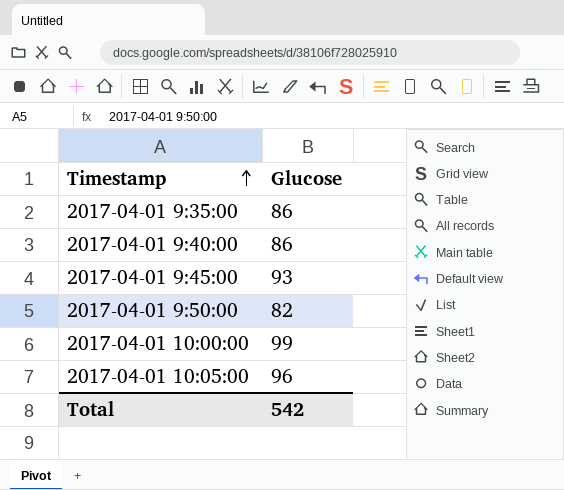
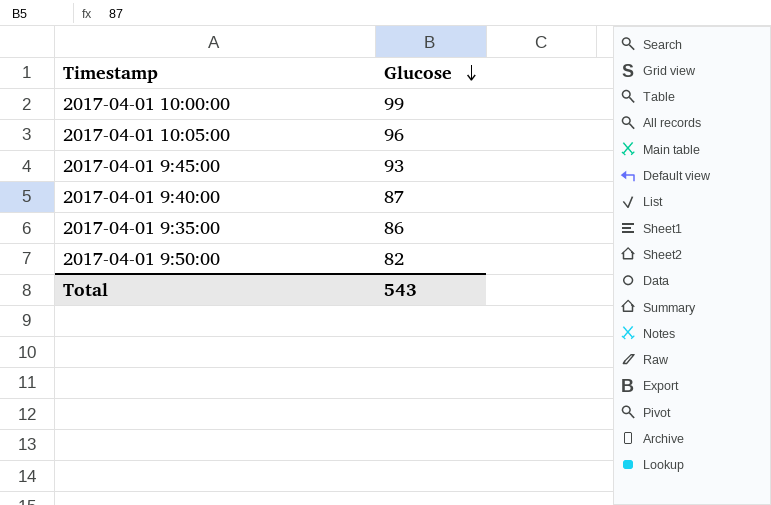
row order: Timestamp ascending -> Glucose descending
2017-04-01 9:40:00 | Glucose: 86 -> 87
Total | Glucose: 542 -> 543

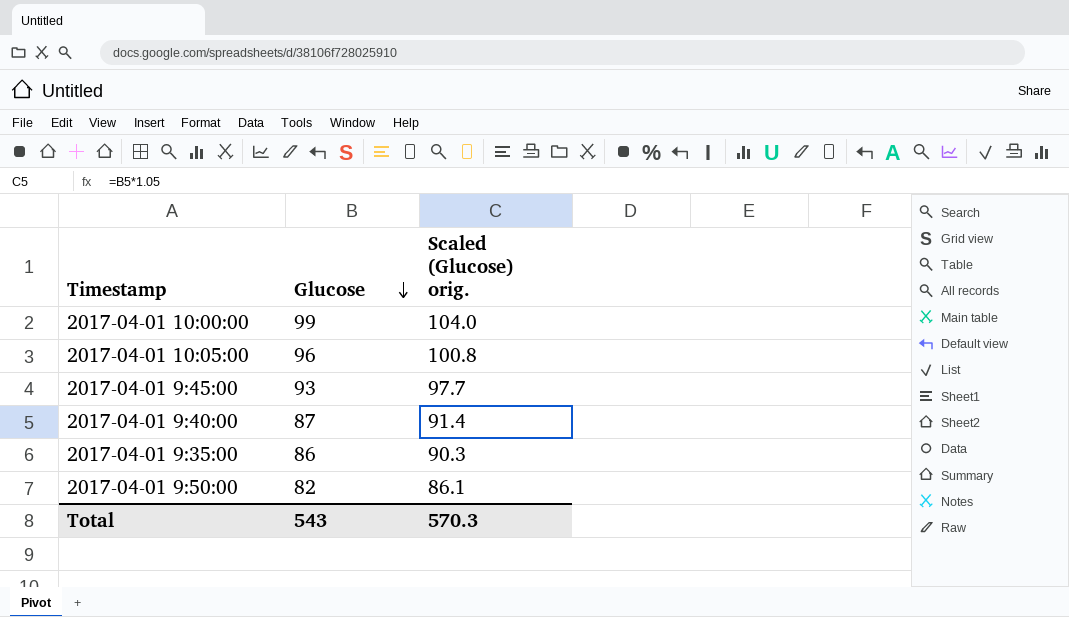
column Scaled (Glucose) orig. | formula: none -> [Glucose] * 1.05

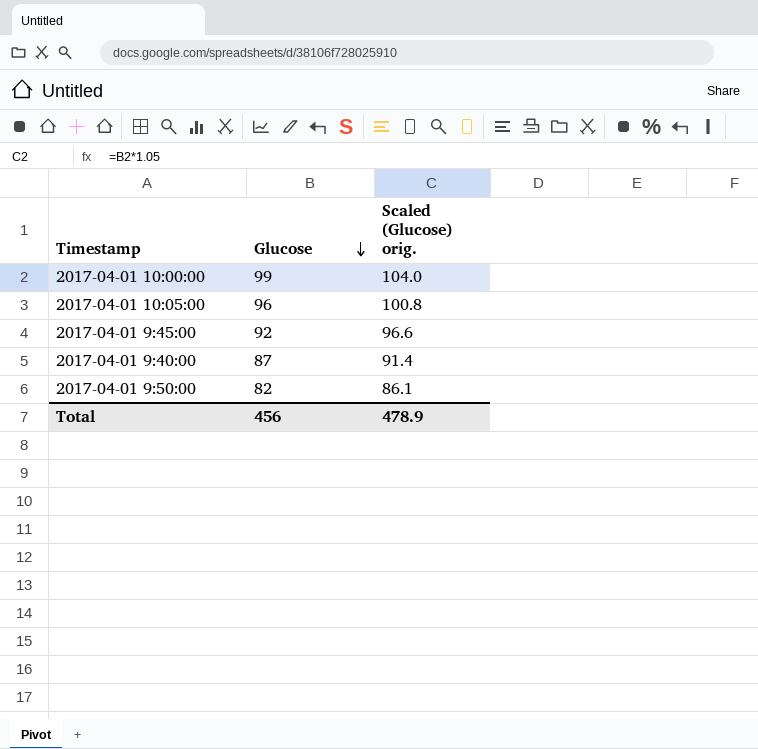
row 2017-04-01 9:35:00: 86 | 90.3 -> none
2017-04-01 9:45:00 | Glucose: 93 -> 92
2017-04-01 9:45:00 | Scaled (Glucose) orig.: 97.7 -> 96.6
Total | Glucose: 543 -> 456
Total | Scaled (Glucose) orig.: 570.3 -> 478.9

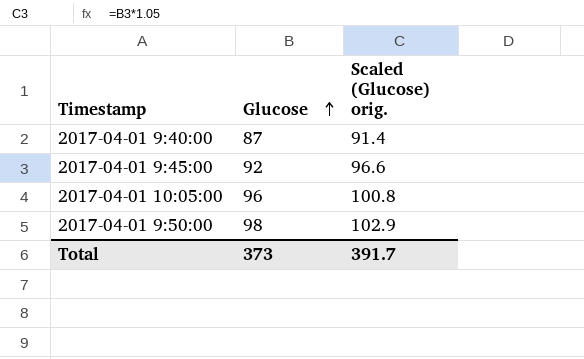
row order: Glucose descending -> Glucose ascending
row 2017-04-01 10:00:00: 99 | 104.0 -> none
2017-04-01 9:50:00 | Glucose: 82 -> 98
2017-04-01 9:50:00 | Scaled (Glucose) orig.: 86.1 -> 102.9
Total | Glucose: 456 -> 373
Total | Scaled (Glucose) orig.: 478.9 -> 391.7

